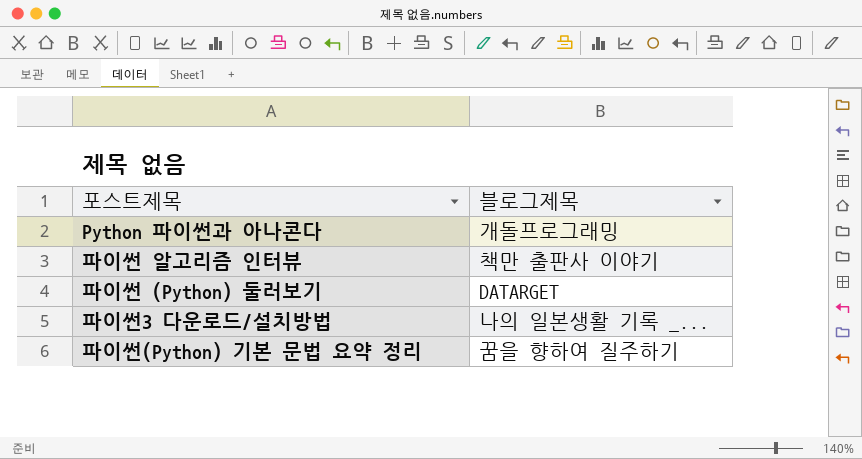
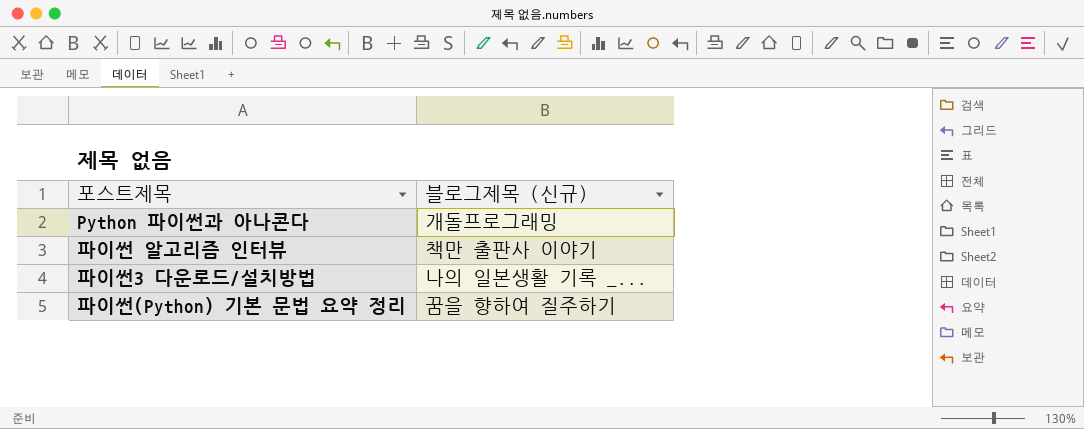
column name: 블로그제목 -> 블로그제목 (신규)
row 파이썬 (Python) 둘러보기: DATARGET -> none

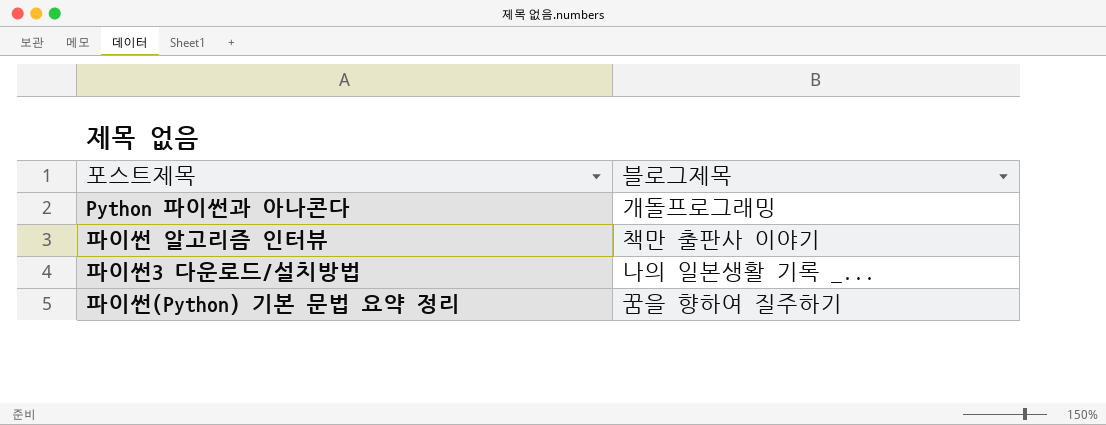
column name: 블로그제목 (신규) -> 블로그제목

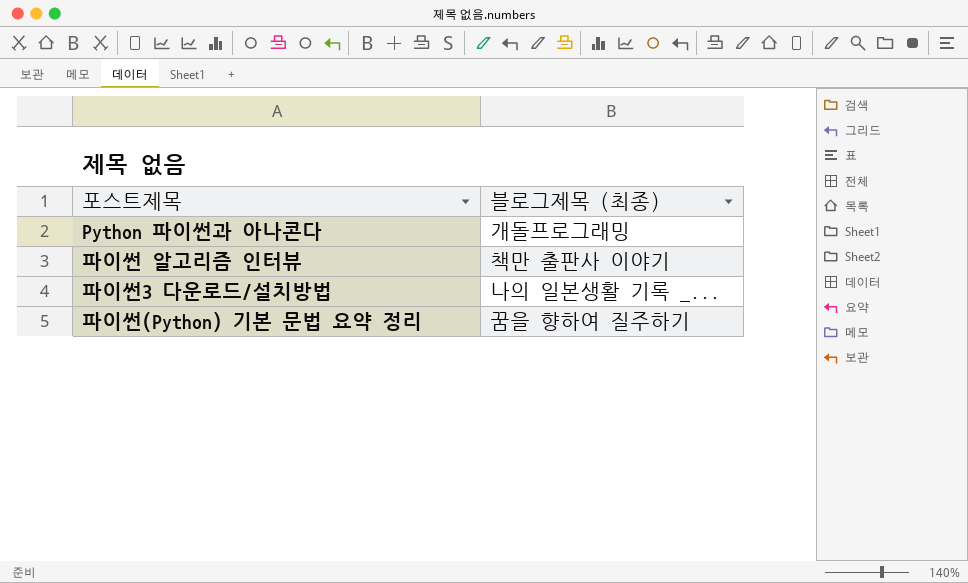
column name: 블로그제목 -> 블로그제목 (최종)

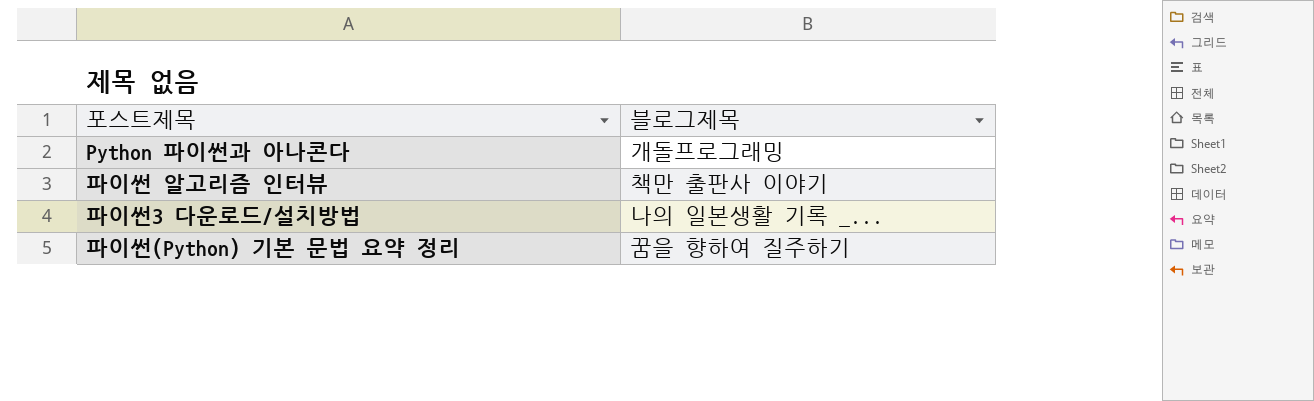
column name: 블로그제목 (최종) -> 블로그제목

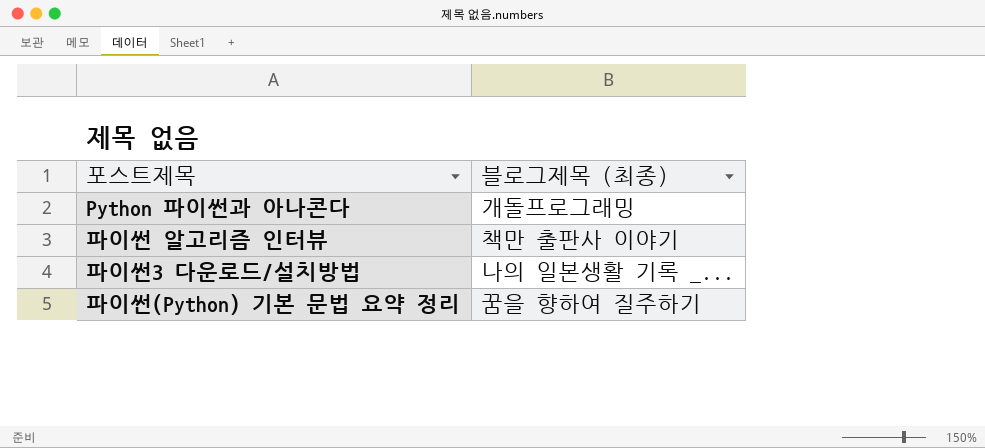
column name: 블로그제목 -> 블로그제목 (최종)

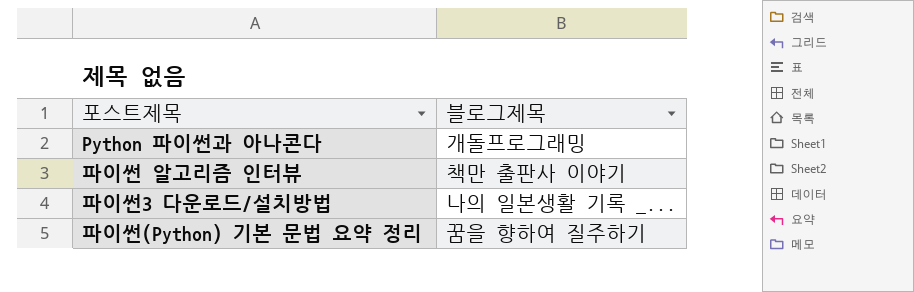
column name: 블로그제목 (최종) -> 블로그제목

